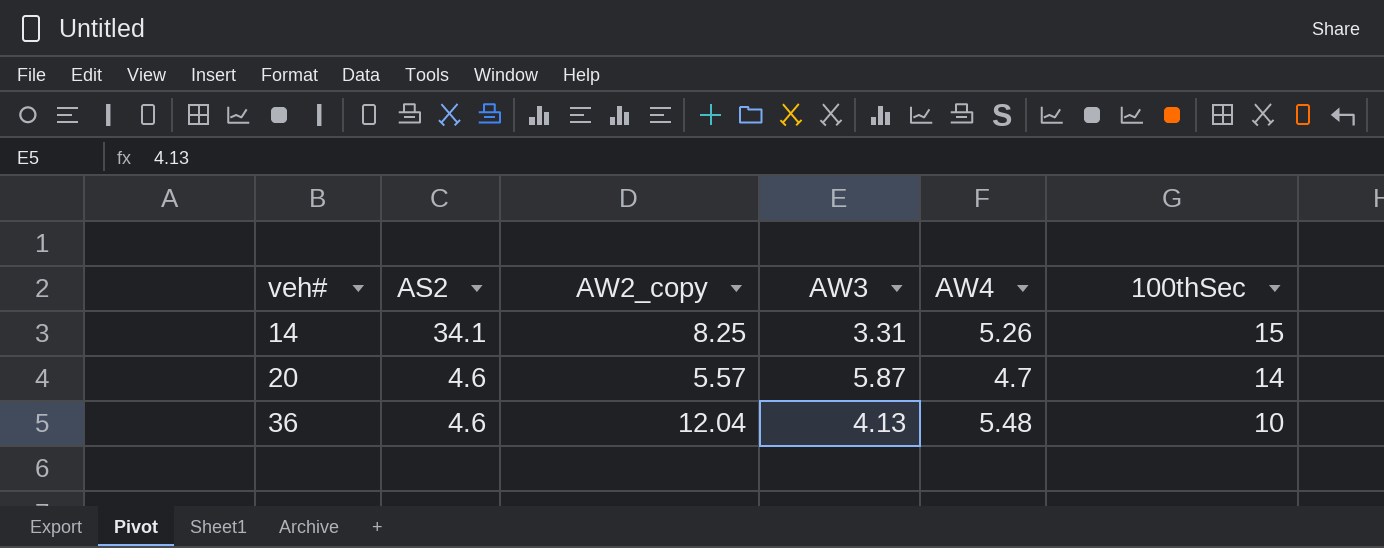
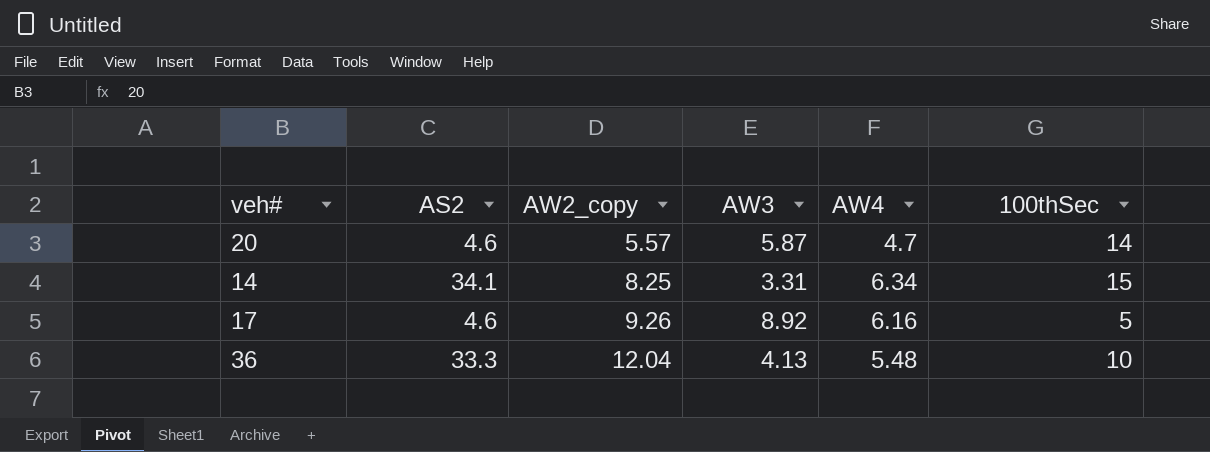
row order: veh# ascending -> AW2_copy ascending
14 | AW4: 5.26 -> 6.34
row 17: none -> 4.6 | 9.26 | 8.92 | 6.16 | 5
36 | AS2: 4.6 -> 33.3

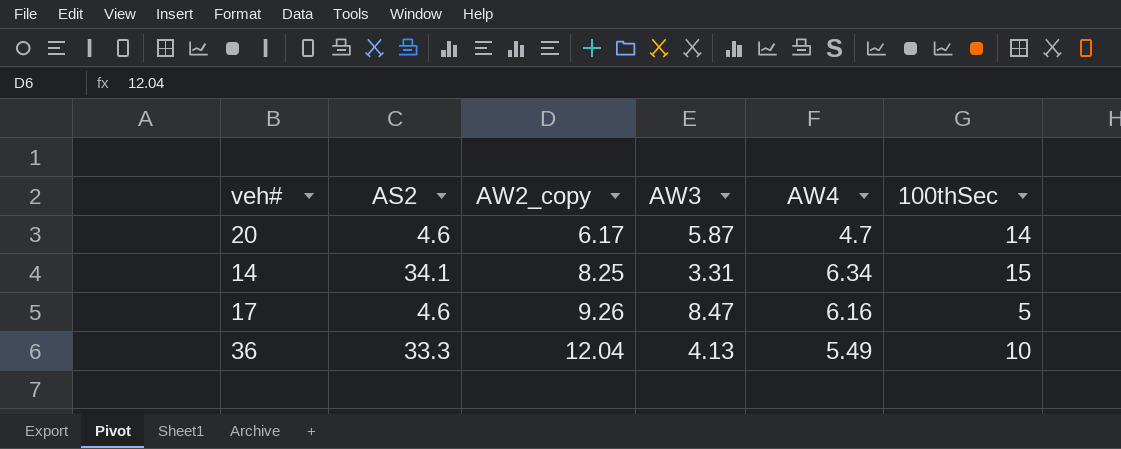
20 | AW2_copy: 5.57 -> 6.17
17 | AW3: 8.92 -> 8.47
36 | AW4: 5.48 -> 5.49

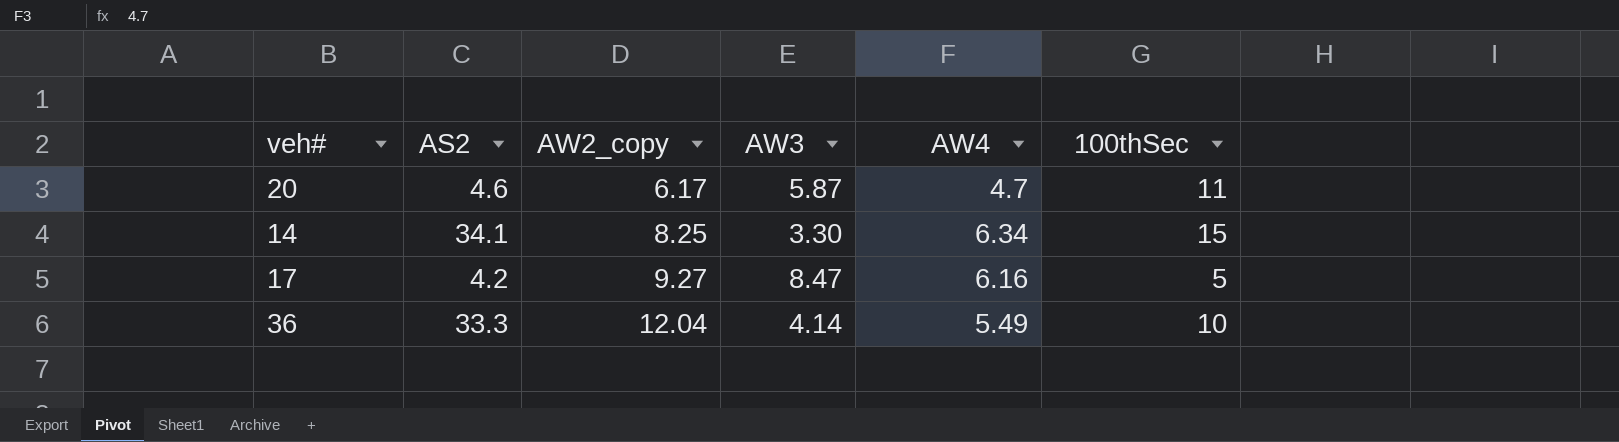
20 | 100thSec: 14 -> 11
14 | AW3: 3.31 -> 3.30
17 | AS2: 4.6 -> 4.2
17 | AW2_copy: 9.26 -> 9.27
36 | AW3: 4.13 -> 4.14

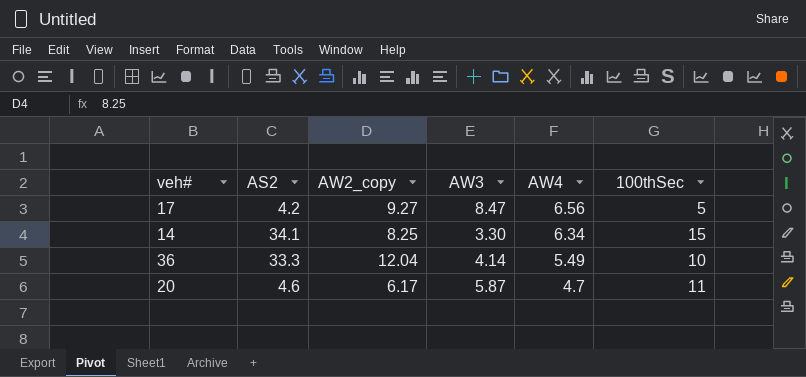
row order: AW2_copy ascending -> AW4 descending
17 | AW4: 6.16 -> 6.56

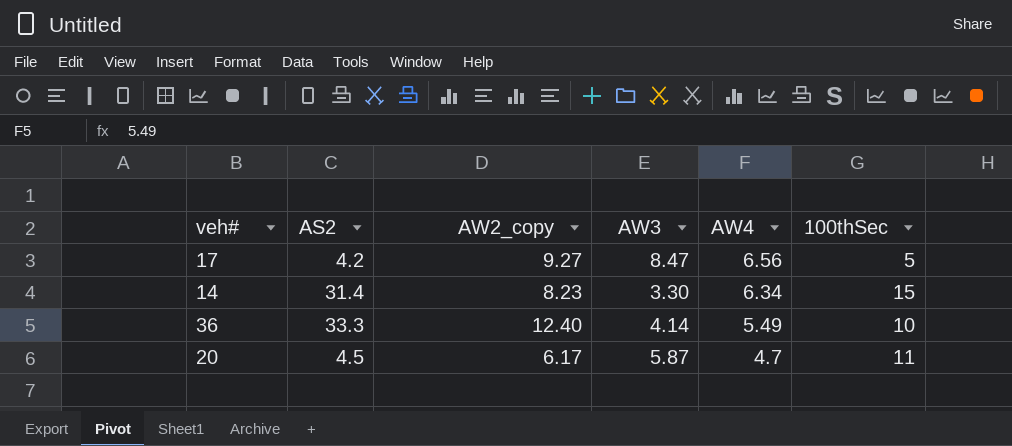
14 | AS2: 34.1 -> 31.4
14 | AW2_copy: 8.25 -> 8.23
36 | AW2_copy: 12.04 -> 12.40
20 | AS2: 4.6 -> 4.5

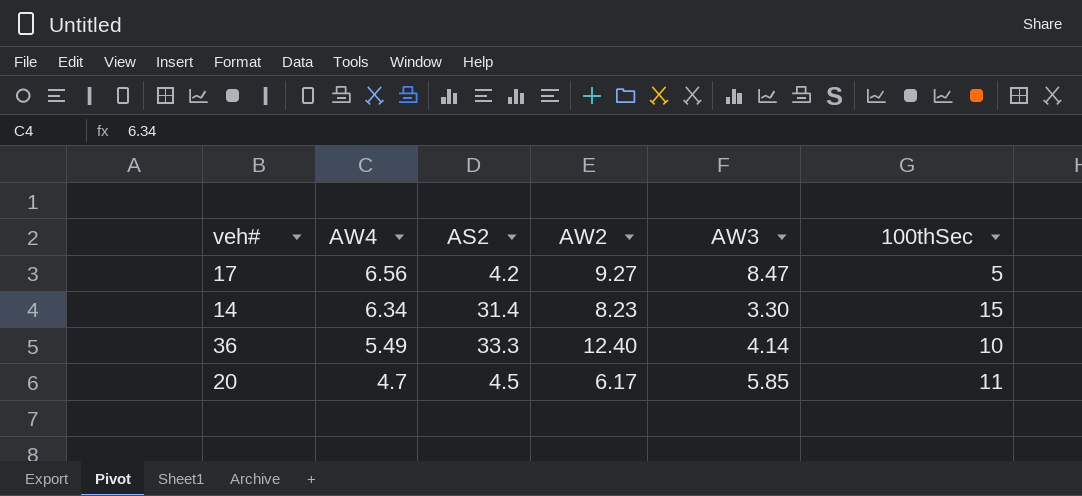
column AW4 | position: 5 -> 2
column name: AW2_copy -> AW2
20 | AW3: 5.87 -> 5.85

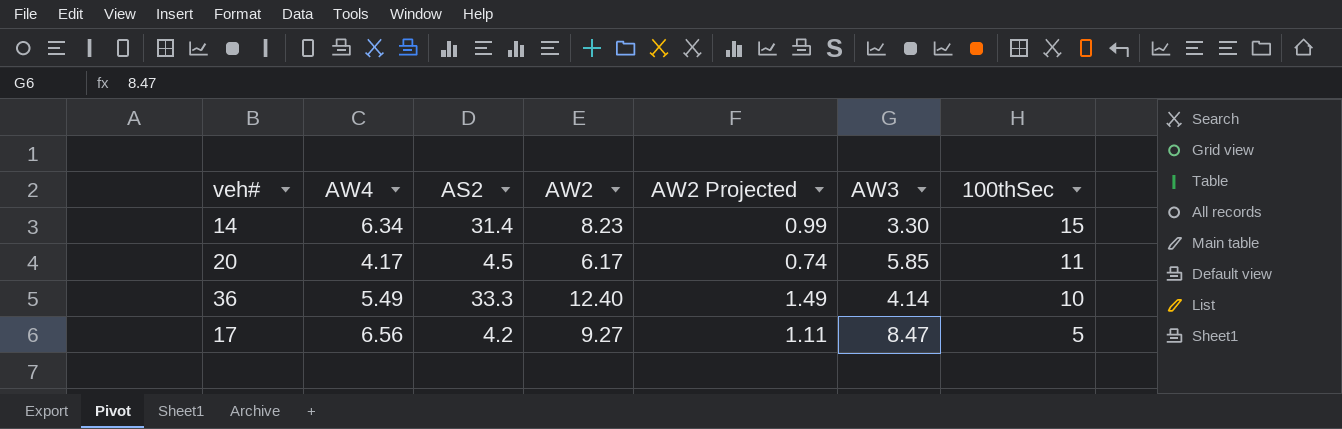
row order: AW4 descending -> 100thSec descending
column AW2 Projected | formula: none -> [AW2] * 0.12
20 | AW4: 4.7 -> 4.17

